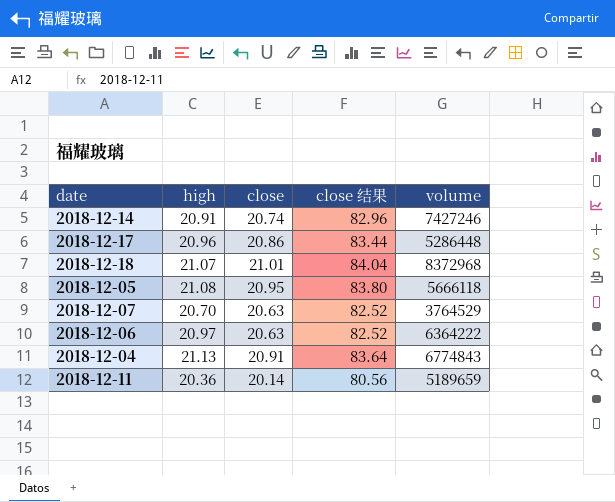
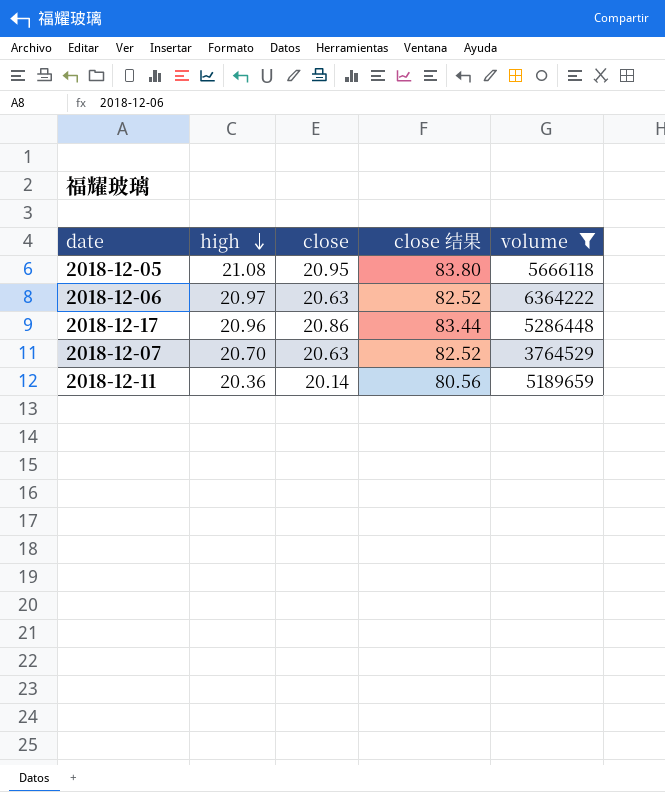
filter: none -> volume <= 6364222
row order: none -> high descending

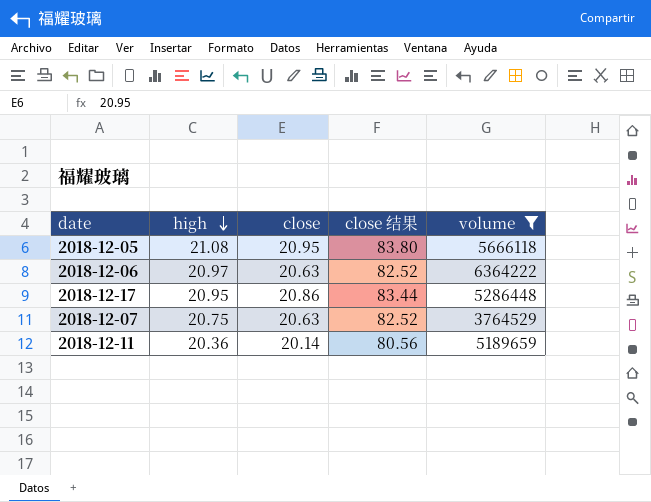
2018-12-17 | high: 20.96 -> 20.95
2018-12-07 | high: 20.70 -> 20.75

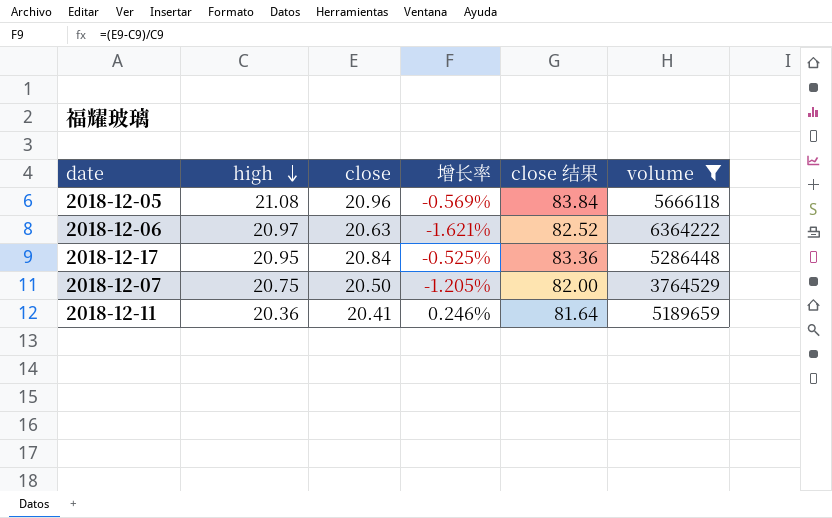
column 增长率 | formula: none -> ([close] - [high]) / [high]
2018-12-05 | close: 20.95 -> 20.96
2018-12-05 | close 结果: 83.80 -> 83.84
2018-12-17 | close: 20.86 -> 20.84
2018-12-17 | close 结果: 83.44 -> 83.36
2018-12-07 | close: 20.63 -> 20.50
2018-12-07 | close 结果: 82.52 -> 82.00
2018-12-11 | close: 20.14 -> 20.41
2018-12-11 | close 结果: 80.56 -> 81.64

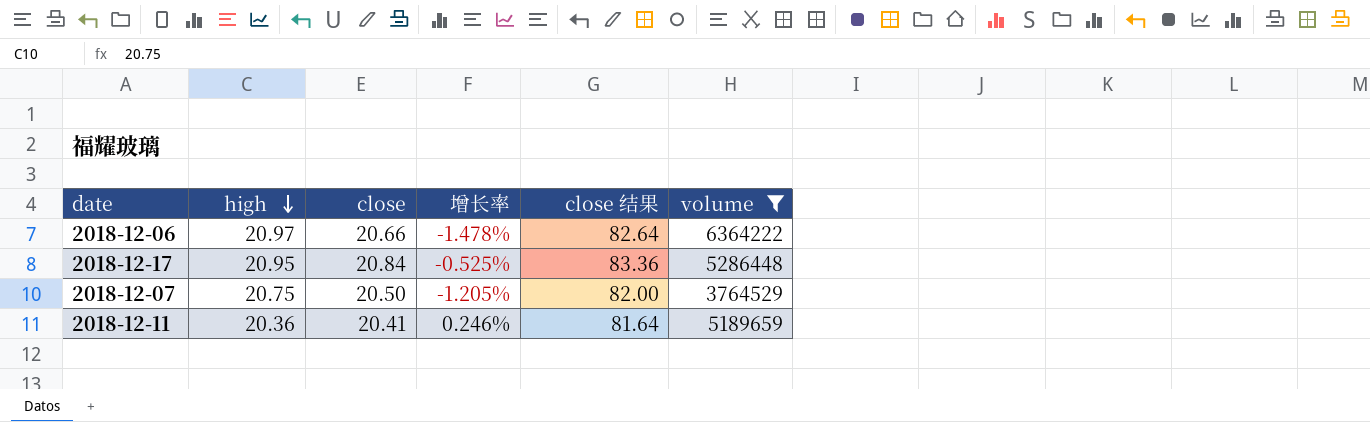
row 2018-12-05: 21.08 | 20.96 | -0.569% | 83.84 | 5666118 -> none
2018-12-06 | close: 20.63 -> 20.66
2018-12-06 | 增长率: -1.621% -> -1.478%
2018-12-06 | close 结果: 82.52 -> 82.64

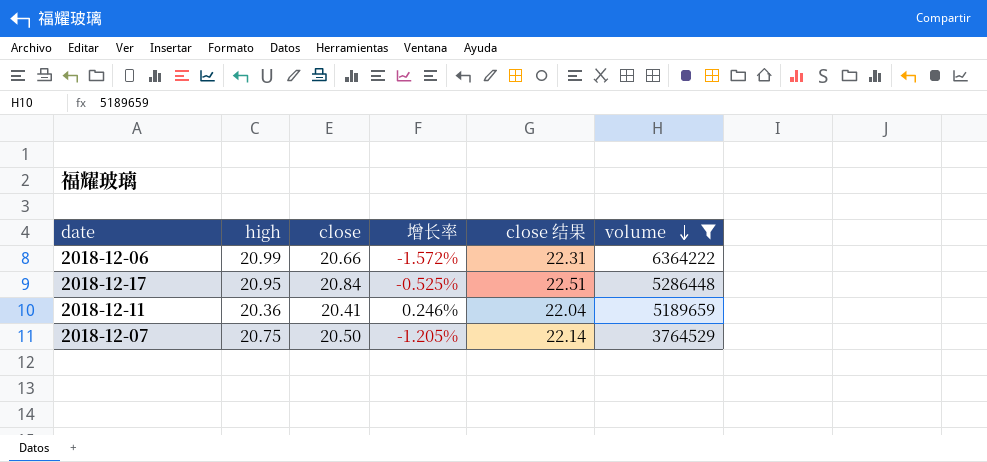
row order: high descending -> volume descending
column close 结果 | formula: [close] * 4 -> [close] * 1.08
2018-12-06 | high: 20.97 -> 20.99
2018-12-06 | 增长率: -1.478% -> -1.572%

